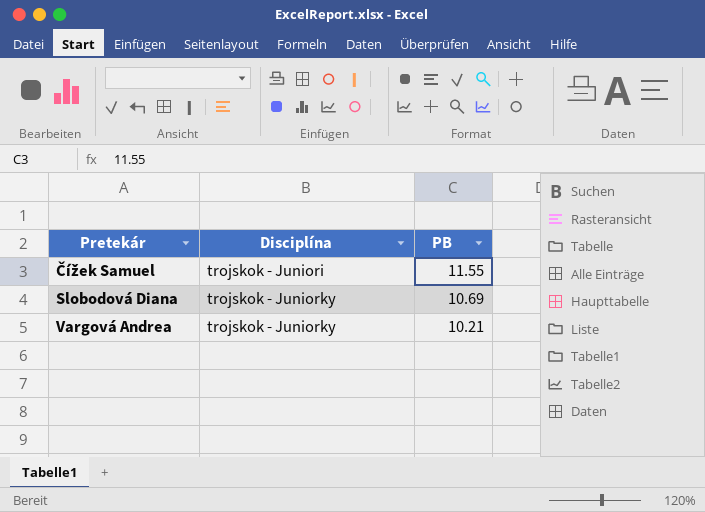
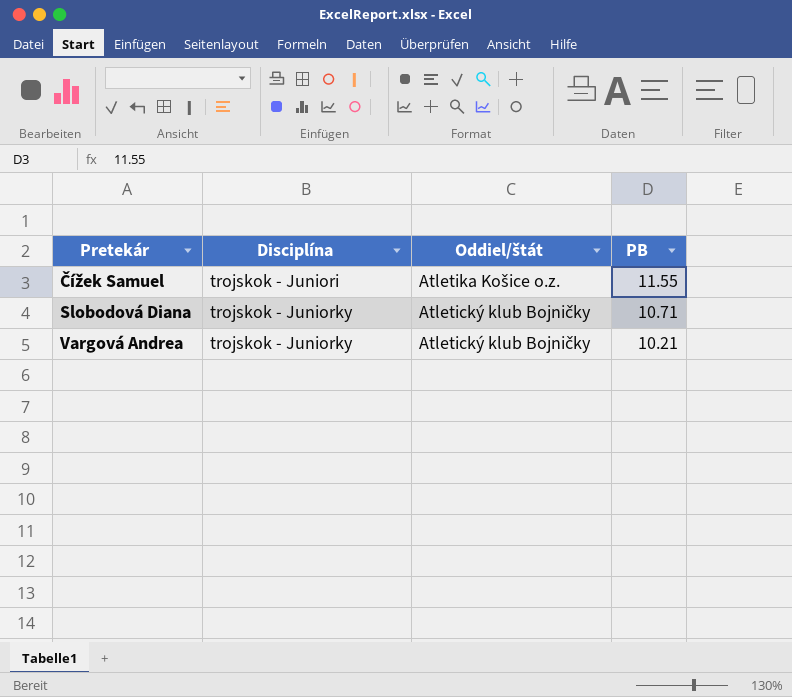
column Oddiel/štát | position: none -> 3
Slobodová Diana | PB: 10.69 -> 10.71

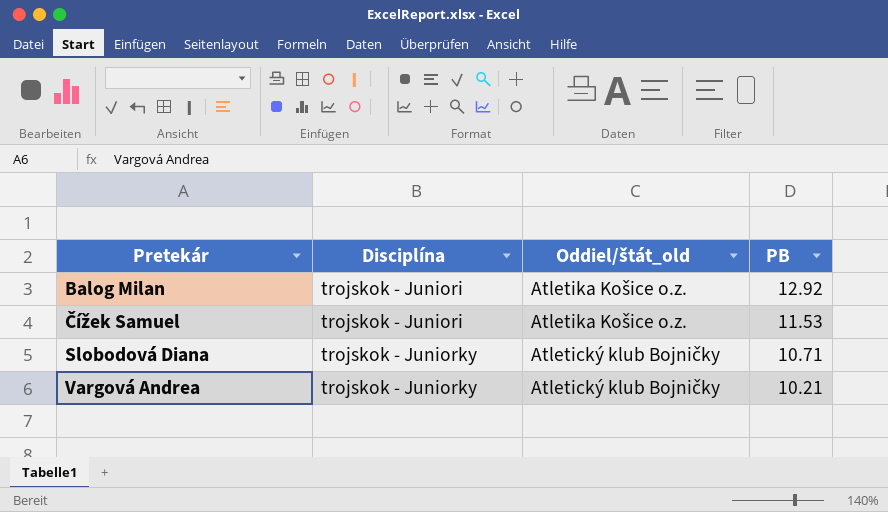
column name: Oddiel/štát -> Oddiel/štát_old
row Balog Milan: none -> trojskok - Juniori | Atletika Košice o.z. | 12.92
Čížek Samuel | PB: 11.55 -> 11.53

